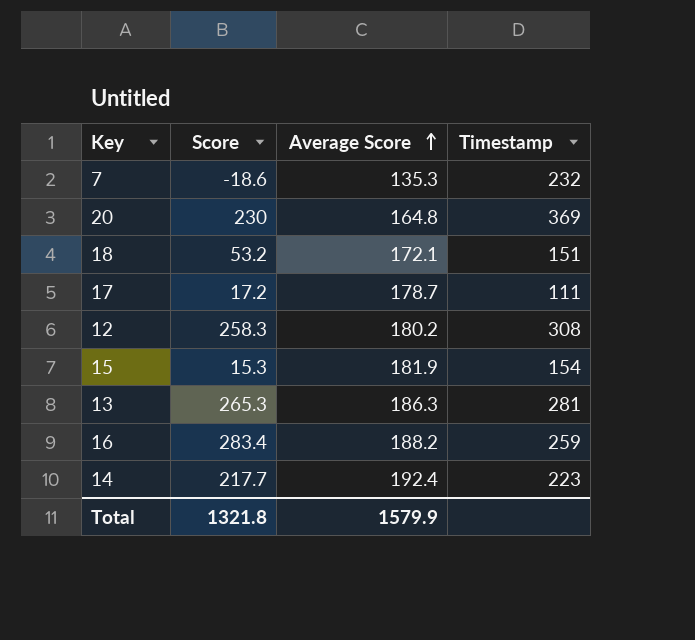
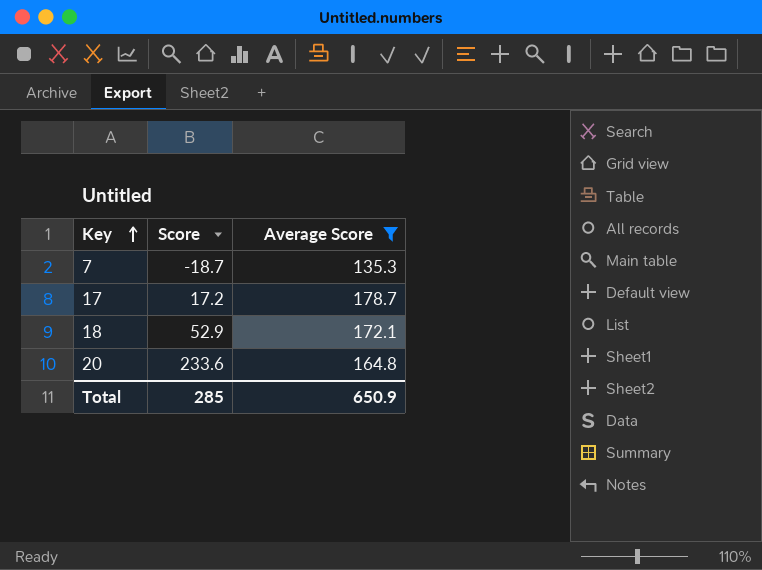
filter: none -> Average Score <= 178.7
row order: Average Score ascending -> Key ascending
column Timestamp | position: 4 -> none
7 | Score: -18.6 -> -18.7
18 | Score: 53.2 -> 52.9
20 | Score: 230 -> 233.6
Total | Score: 1321.8 -> 285
Total | Average Score: 1579.9 -> 650.9

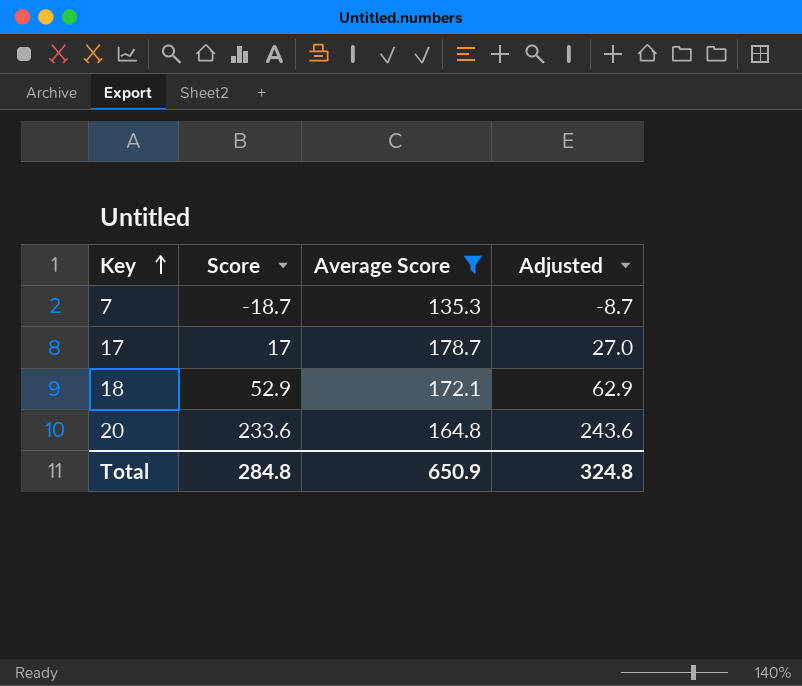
column Adjusted | formula: none -> [Score] + 10
17 | Score: 17.2 -> 17
Total | Score: 285 -> 284.8

